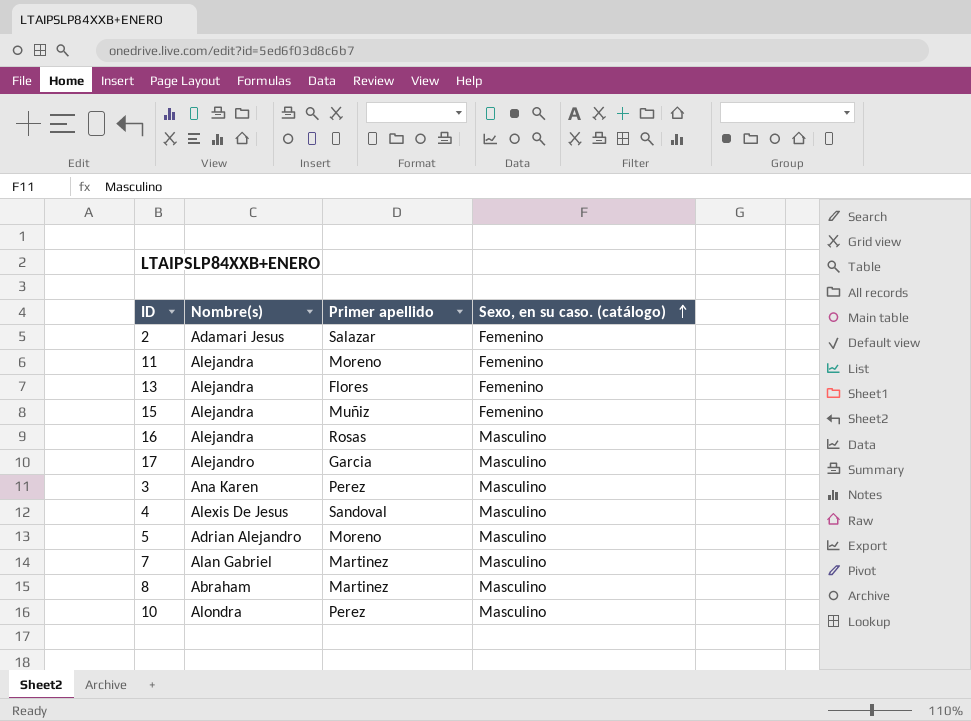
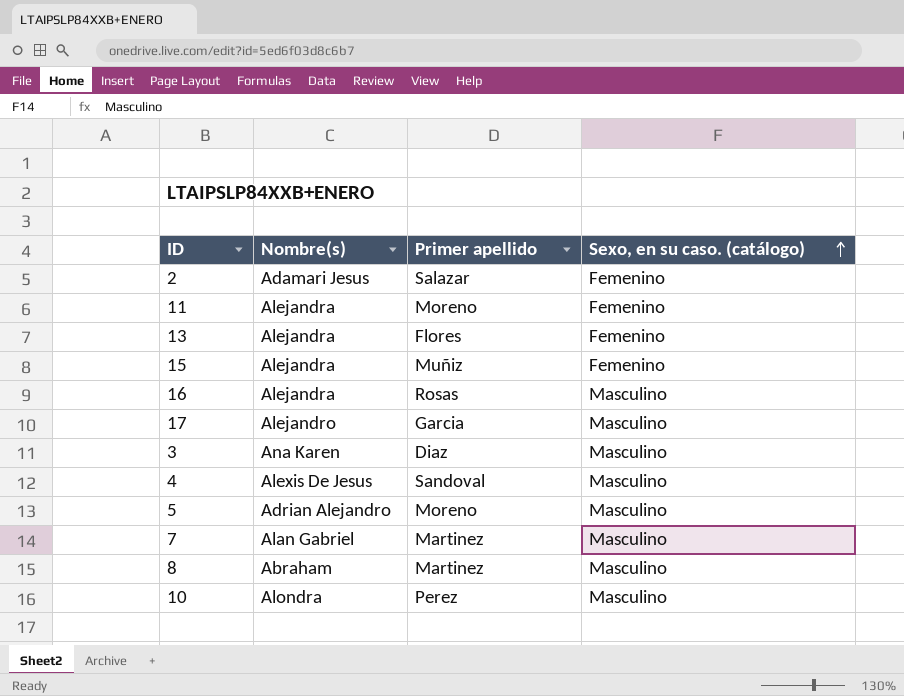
3 | Primer apellido: Perez -> Diaz

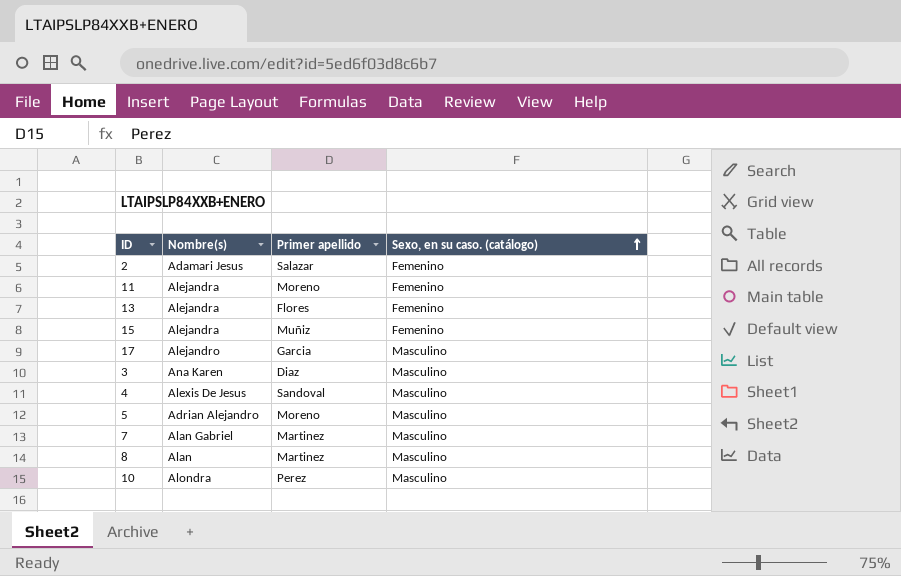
row 16: Alejandra | Rosas | Masculino -> none
8 | Nombre(s): Abraham -> Alan

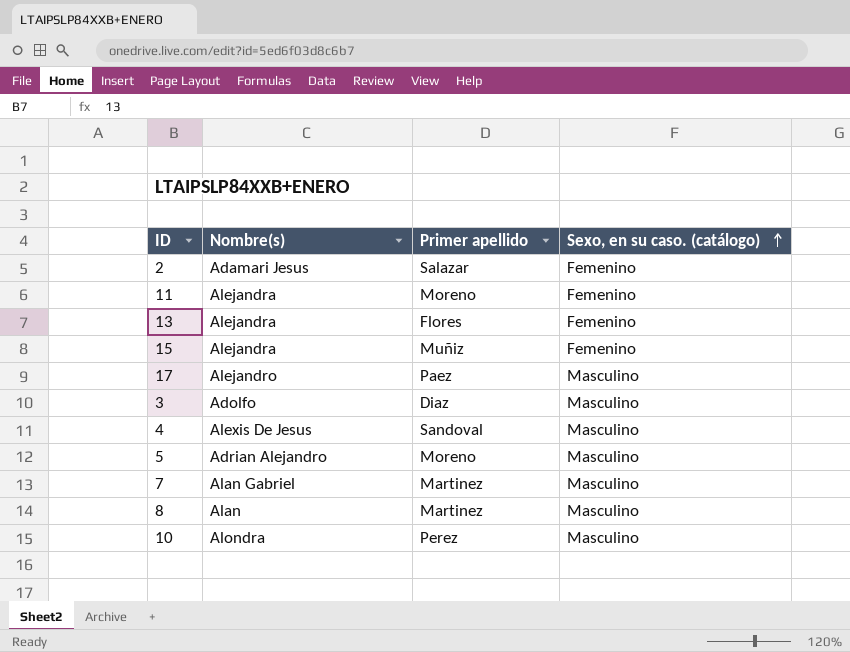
17 | Primer apellido: Garcia -> Paez
3 | Nombre(s): Ana Karen -> Adolfo

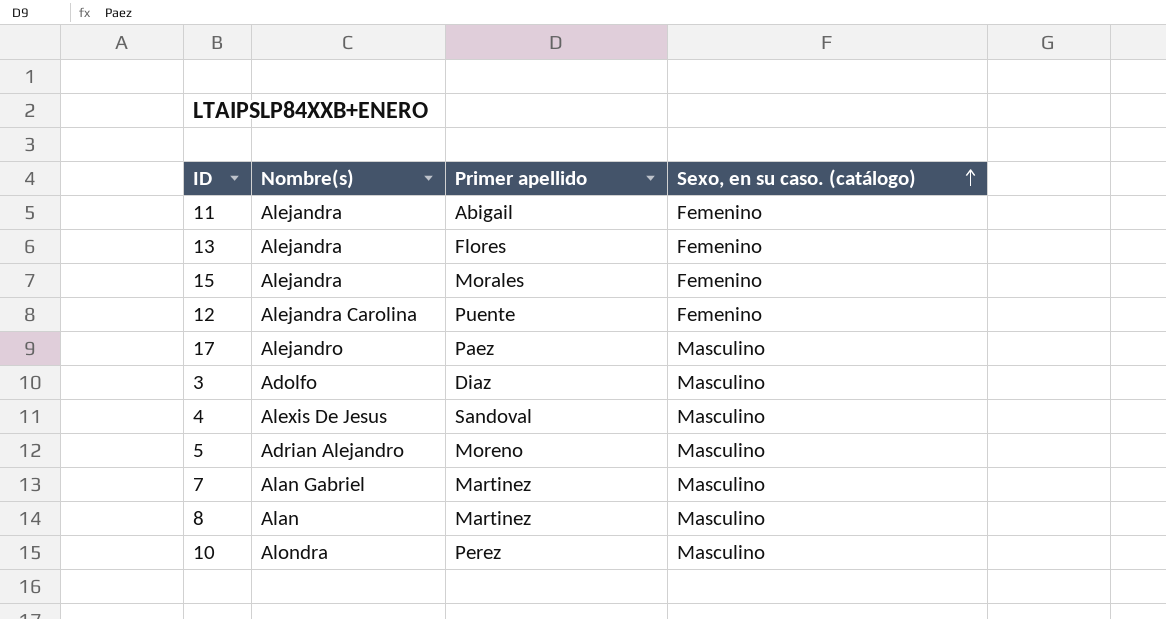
row 2: Adamari Jesus | Salazar | Femenino -> none
11 | Primer apellido: Moreno -> Abigail
15 | Primer apellido: Muñiz -> Morales
row 12: none -> Alejandra Carolina | Puente | Femenino

